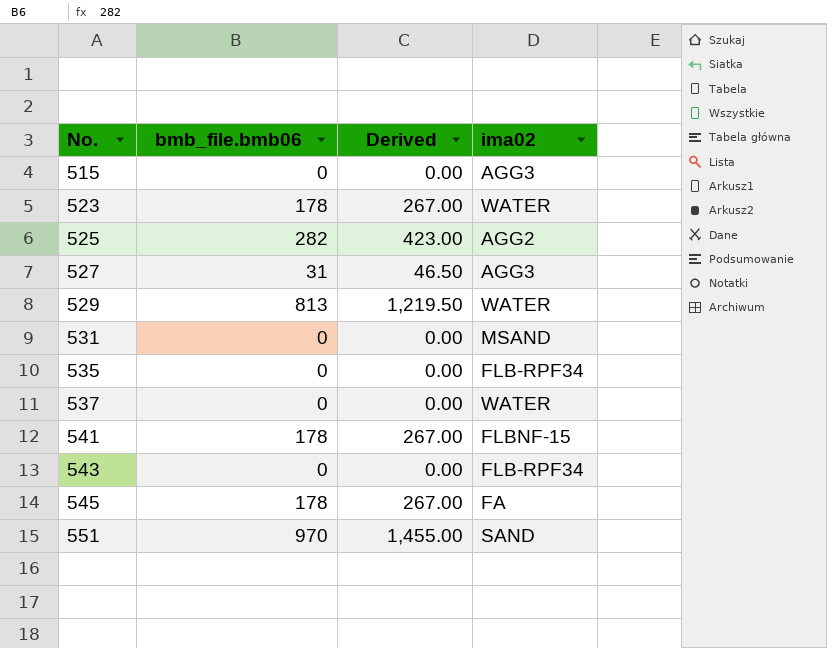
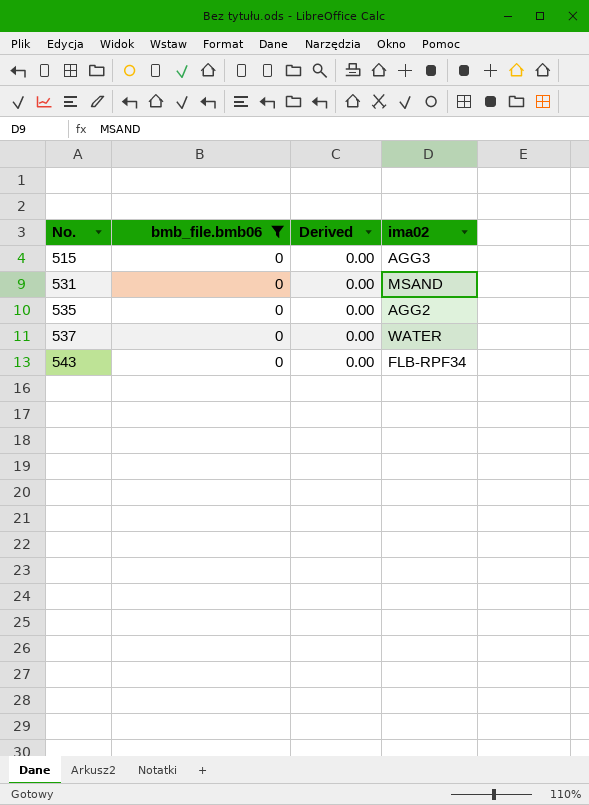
filter: none -> bmb_file.bmb06 = 0
535 | ima02: FLB-RPF34 -> AGG2

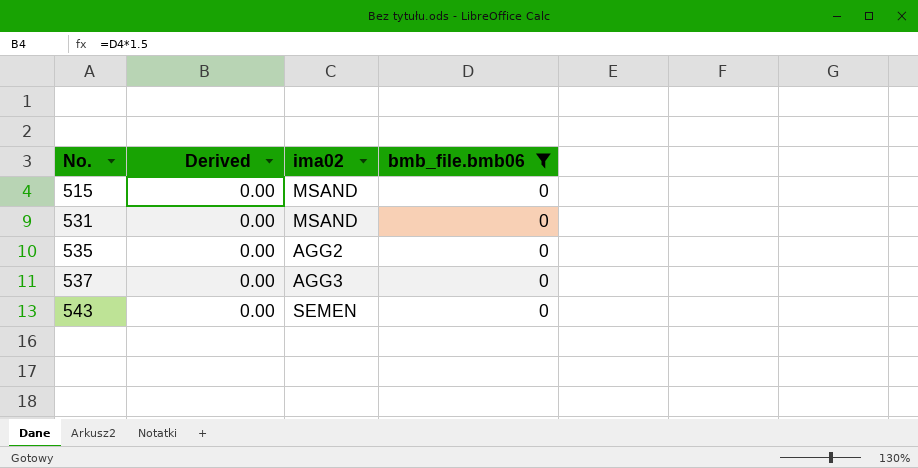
column bmb_file.bmb06 | position: 2 -> 4
515 | ima02: AGG3 -> MSAND
537 | ima02: WATER -> AGG3
543 | ima02: FLB-RPF34 -> SEMEN

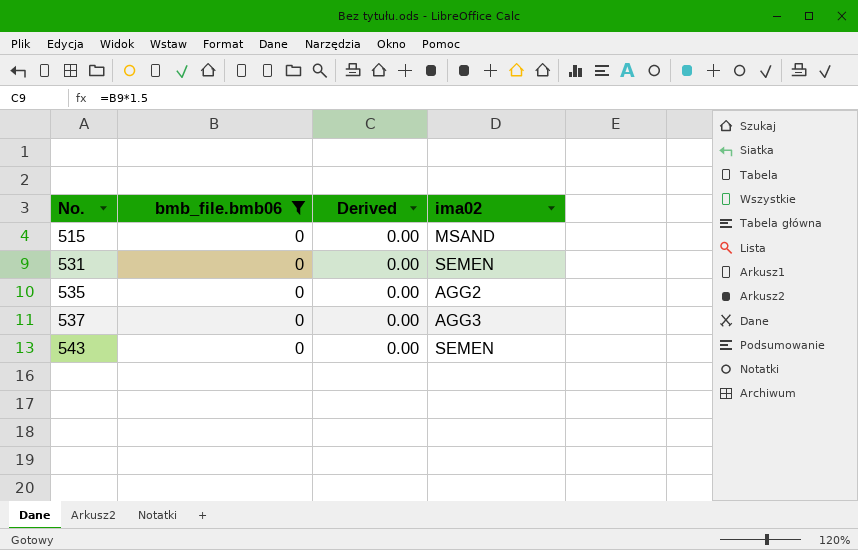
column bmb_file.bmb06 | position: 4 -> 2
531 | ima02: MSAND -> SEMEN

